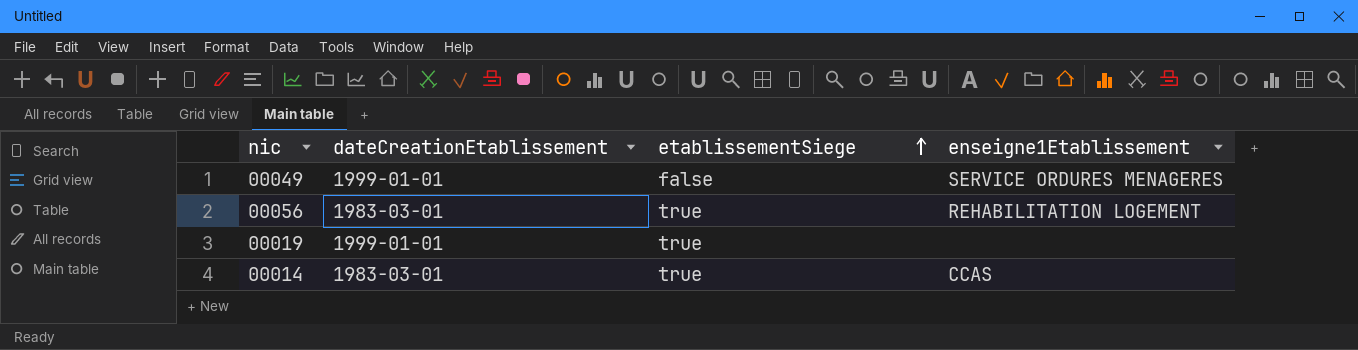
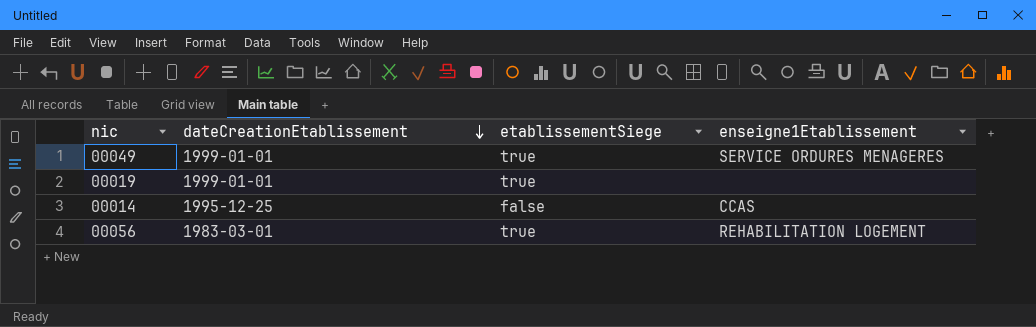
row order: etablissementSiege ascending -> dateCreationEtablissement descending
00049 | etablissementSiege: false -> true
00014 | dateCreationEtablissement: 1983-03-01 -> 1995-12-25
00014 | etablissementSiege: true -> false

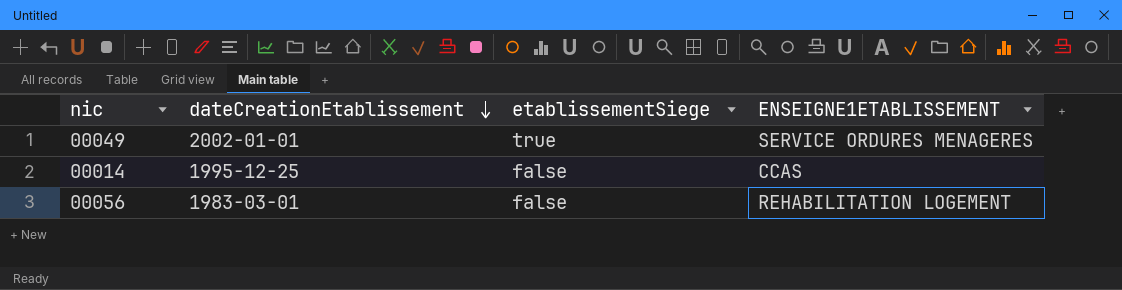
column name: enseigne1Etablissement -> ENSEIGNE1ETABLISSEMENT
row 00019: 1999-01-01 | true | none -> none
00049 | dateCreationEtablissement: 1999-01-01 -> 2002-01-01
00056 | etablissementSiege: true -> false

